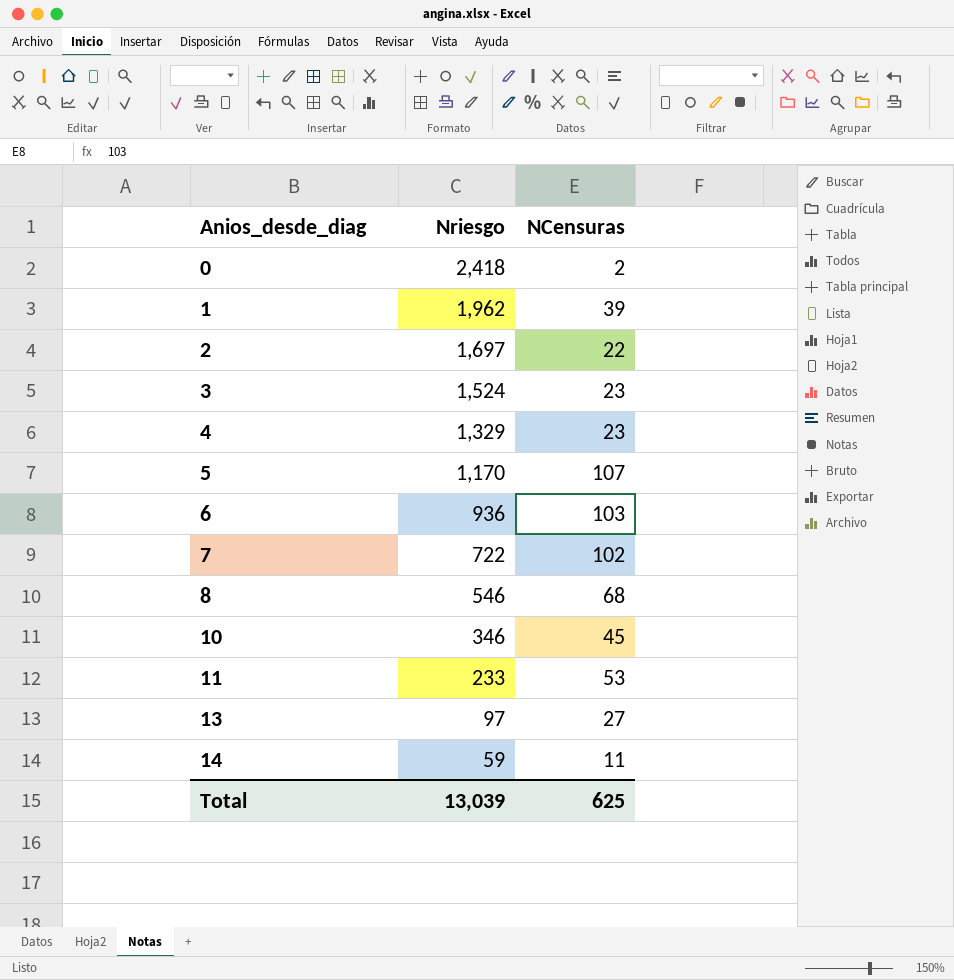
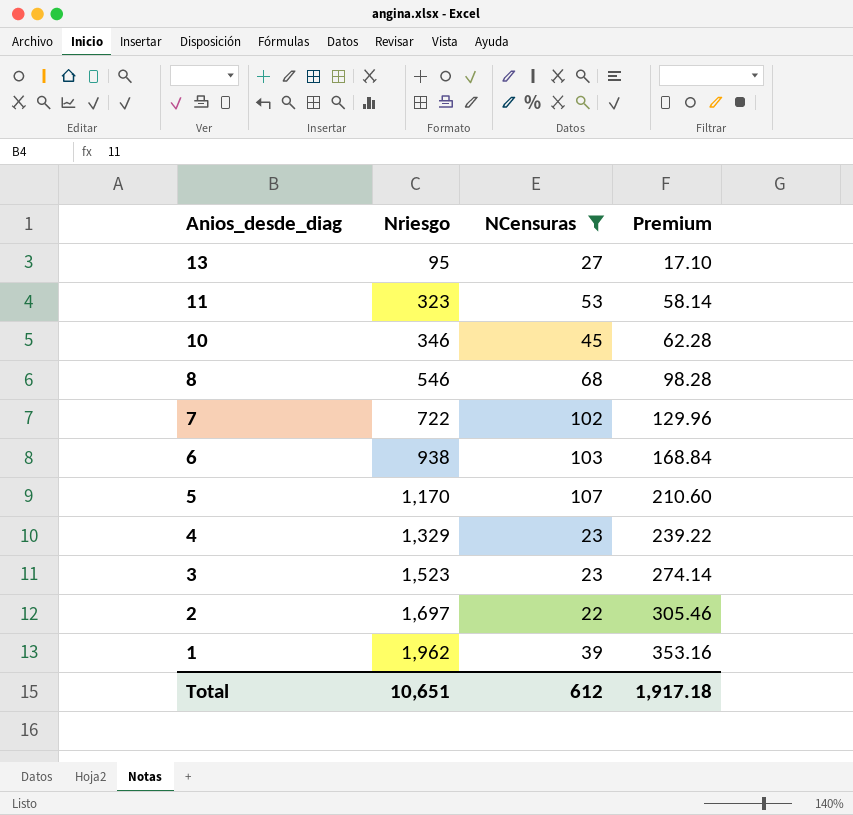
filter: none -> NCensuras >= 22
row order: Anios_desde_diag ascending -> Anios_desde_diag descending
column Premium | formula: none -> [Nriesgo] * 0.18
13 | Nriesgo: 97 -> 95
11 | Nriesgo: 233 -> 323
6 | Nriesgo: 936 -> 938
3 | Nriesgo: 1,524 -> 1,523
Total | Nriesgo: 13,039 -> 10,651
Total | NCensuras: 625 -> 612

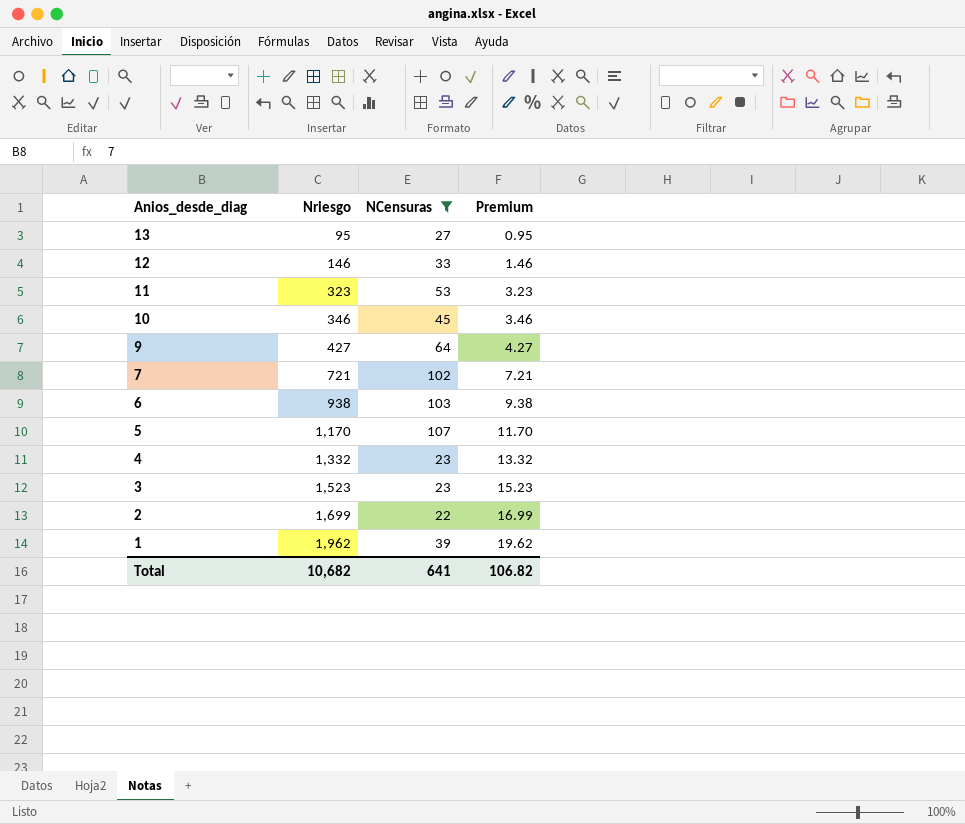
column Premium | formula: [Nriesgo] * 0.18 -> [Nriesgo] * 0.01
row 8: 546 | 68 | 98.28 -> none
row 12: none -> 146 | 33 | 1.46
row 9: none -> 427 | 64 | 4.27
7 | Nriesgo: 722 -> 721
4 | Nriesgo: 1,329 -> 1,332
2 | Nriesgo: 1,697 -> 1,699
Total | Nriesgo: 10,651 -> 10,682
Total | NCensuras: 612 -> 641
Total | Premium: 1,917.18 -> 106.82

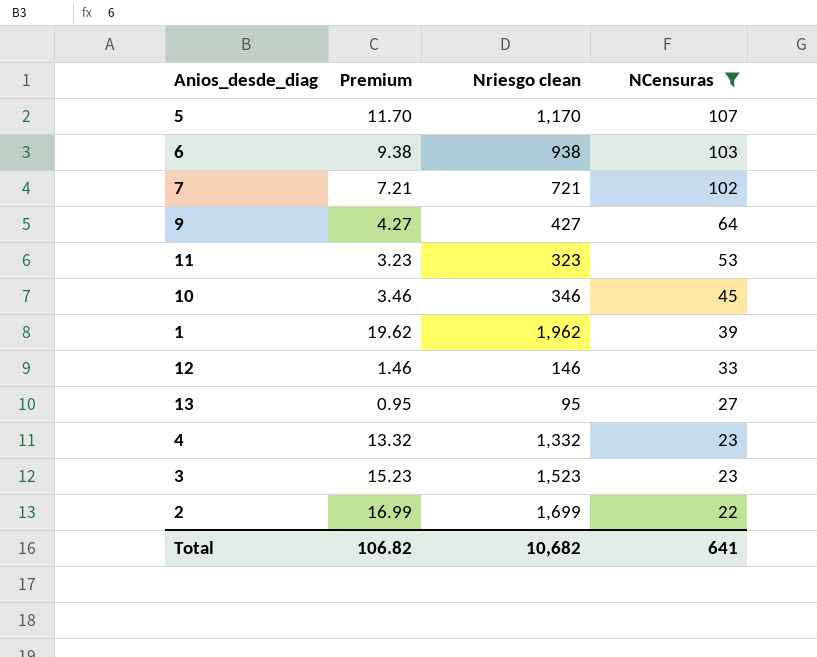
row order: Anios_desde_diag descending -> NCensuras descending
column Premium | position: 4 -> 2
column name: Nriesgo -> Nriesgo clean

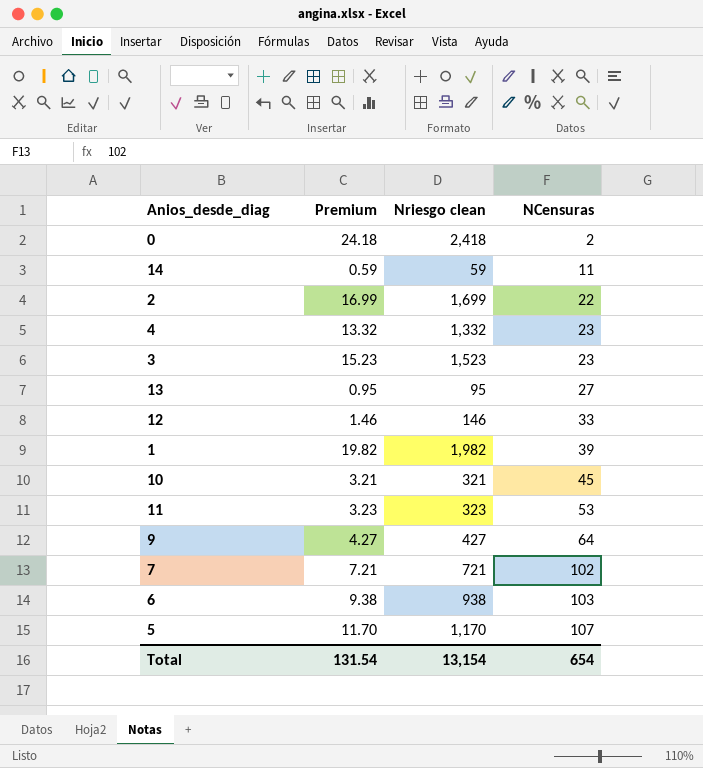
filter: NCensuras >= 22 -> none
row order: NCensuras descending -> NCensuras ascending
1 | Premium: 19.62 -> 19.82
1 | Nriesgo clean: 1,962 -> 1,982
10 | Premium: 3.46 -> 3.21
10 | Nriesgo clean: 346 -> 321
Total | Premium: 106.82 -> 131.54
Total | Nriesgo clean: 10,682 -> 13,154
Total | NCensuras: 641 -> 654

